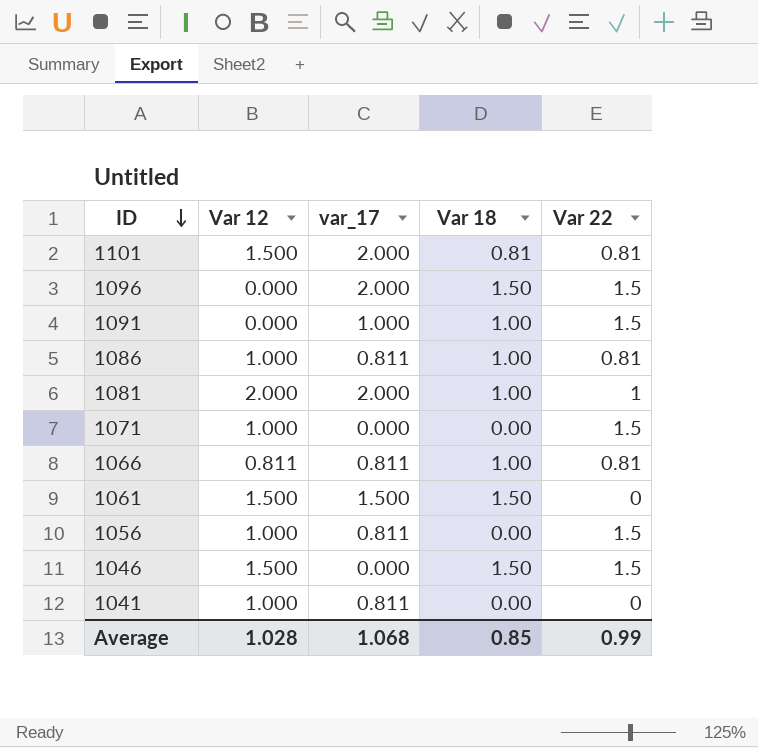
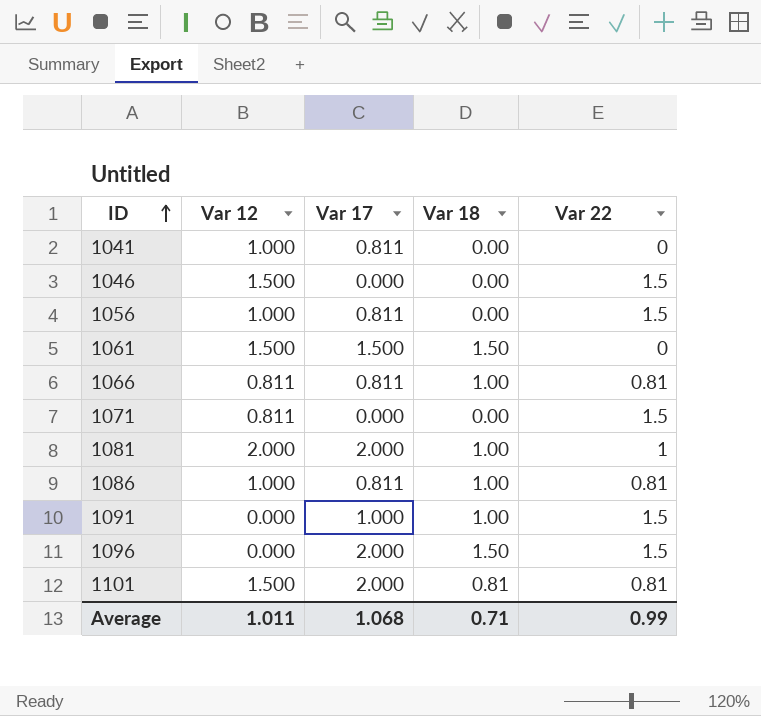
row order: ID descending -> ID ascending
column name: var_17 -> Var 17
1046 | Var 18: 1.50 -> 0.00
1071 | Var 12: 1.000 -> 0.811
Average | Var 12: 1.028 -> 1.011
Average | Var 18: 0.85 -> 0.71

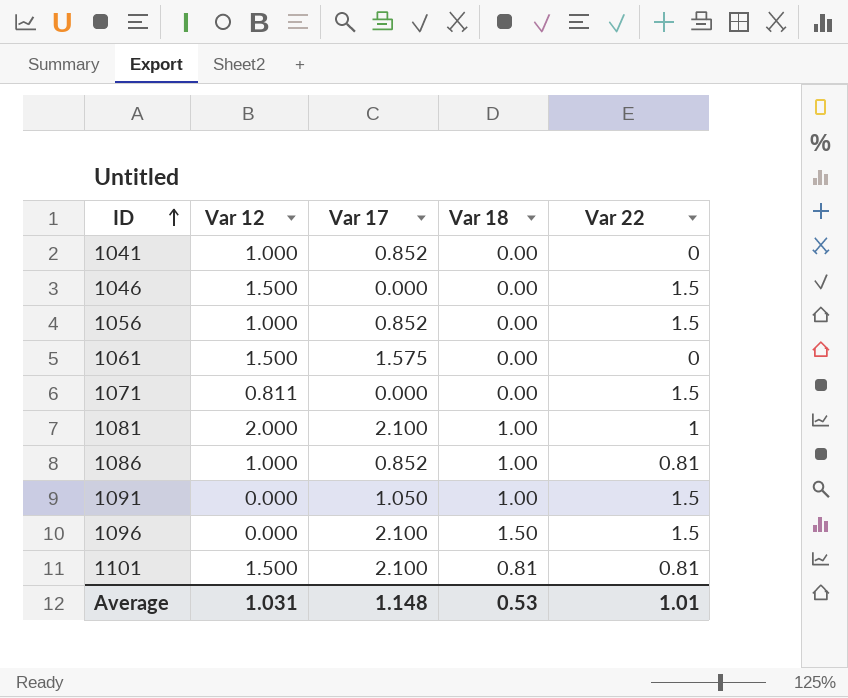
row 1066: 0.811 | 0.811 | 1.00 | 0.81 -> none
1041 | Var 17: 0.811 -> 0.852
1056 | Var 17: 0.811 -> 0.852
1061 | Var 17: 1.500 -> 1.575
1061 | Var 18: 1.50 -> 0.00
1081 | Var 17: 2.000 -> 2.100
1086 | Var 17: 0.811 -> 0.852
1091 | Var 17: 1.000 -> 1.050
1096 | Var 17: 2.000 -> 2.100
1101 | Var 17: 2.000 -> 2.100
Average | Var 12: 1.011 -> 1.031
Average | Var 17: 1.068 -> 1.148
Average | Var 18: 0.71 -> 0.53
Average | Var 22: 0.99 -> 1.01

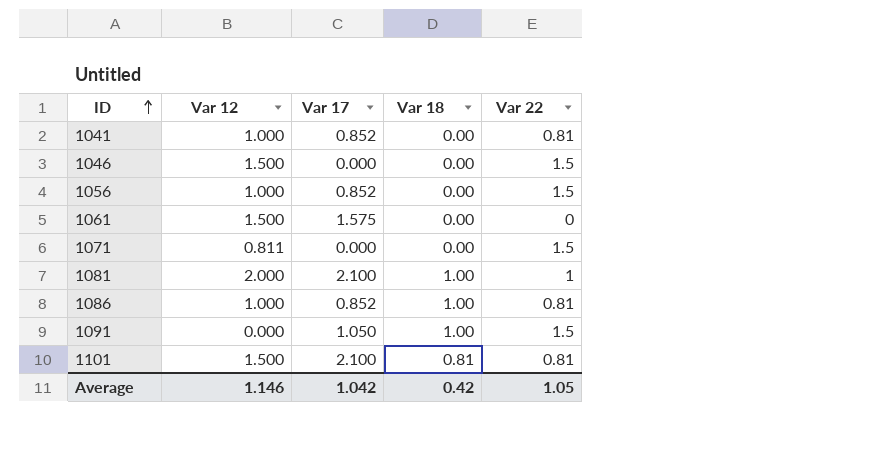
row 1096: 0.000 | 2.100 | 1.50 | 1.5 -> none
1041 | Var 22: 0 -> 0.81
Average | Var 12: 1.031 -> 1.146
Average | Var 17: 1.148 -> 1.042
Average | Var 18: 0.53 -> 0.42
Average | Var 22: 1.01 -> 1.05

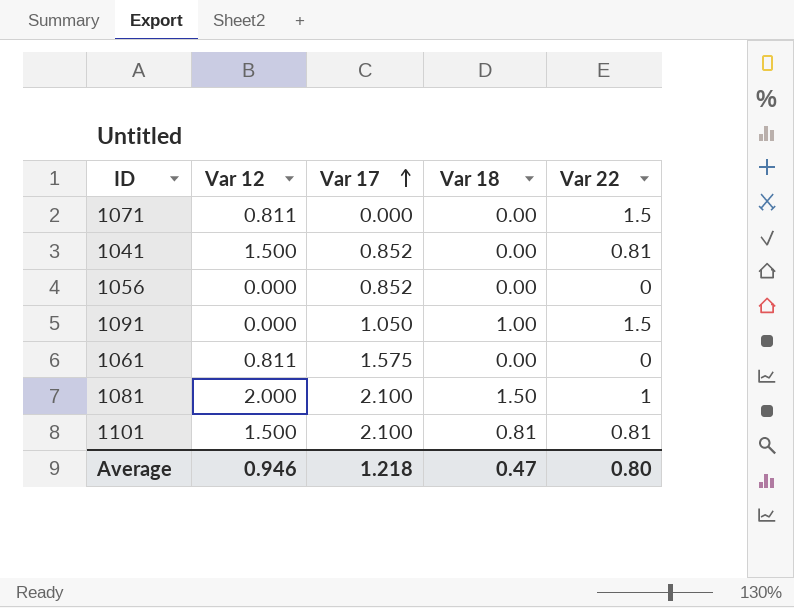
row order: ID ascending -> Var 17 ascending
row 1046: 1.500 | 0.000 | 0.00 | 1.5 -> none
row 1086: 1.000 | 0.852 | 1.00 | 0.81 -> none
1041 | Var 12: 1.000 -> 1.500
1056 | Var 12: 1.000 -> 0.000
1056 | Var 22: 1.5 -> 0
1061 | Var 12: 1.500 -> 0.811
1081 | Var 18: 1.00 -> 1.50
Average | Var 12: 1.146 -> 0.946
Average | Var 17: 1.042 -> 1.218
Average | Var 18: 0.42 -> 0.47
Average | Var 22: 1.05 -> 0.80

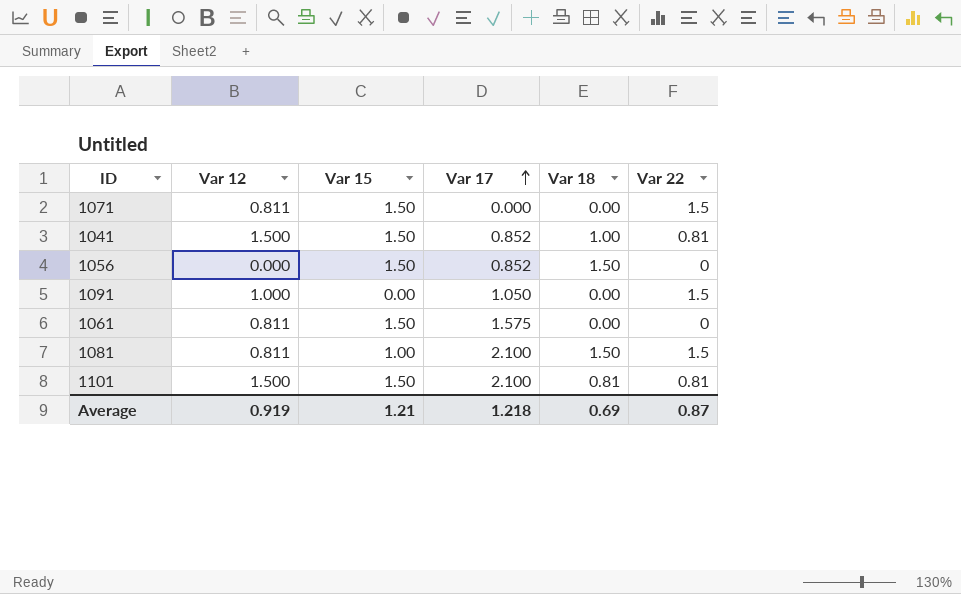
column Var 15 | position: none -> 3
1041 | Var 18: 0.00 -> 1.00
1056 | Var 18: 0.00 -> 1.50
1091 | Var 12: 0.000 -> 1.000
1091 | Var 18: 1.00 -> 0.00
1081 | Var 12: 2.000 -> 0.811
1081 | Var 22: 1 -> 1.5
Average | Var 12: 0.946 -> 0.919
Average | Var 18: 0.47 -> 0.69
Average | Var 22: 0.80 -> 0.87

